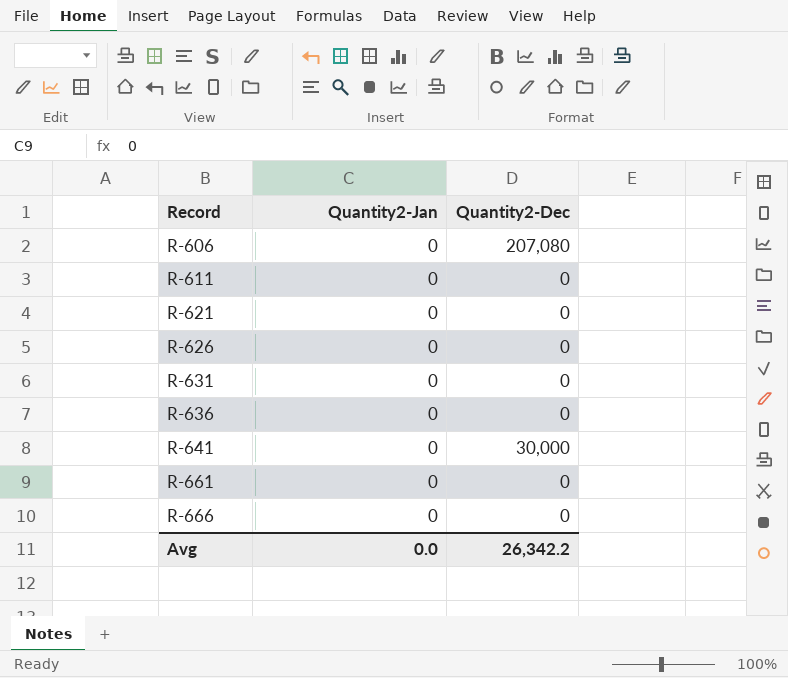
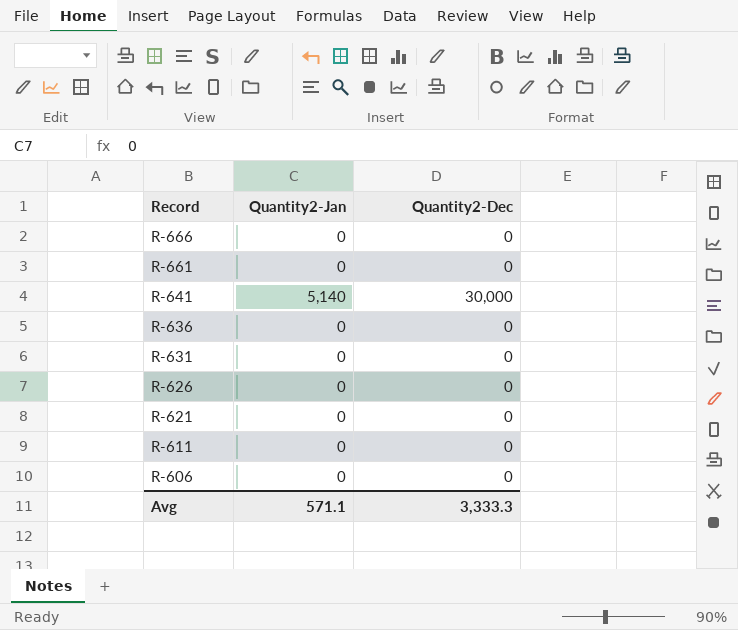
row order: Record ascending -> Record descending
R-641 | Quantity2-Jan: 0 -> 5,140
R-606 | Quantity2-Dec: 207,080 -> 0
Avg | Quantity2-Jan: 0.0 -> 571.1
Avg | Quantity2-Dec: 26,342.2 -> 3,333.3

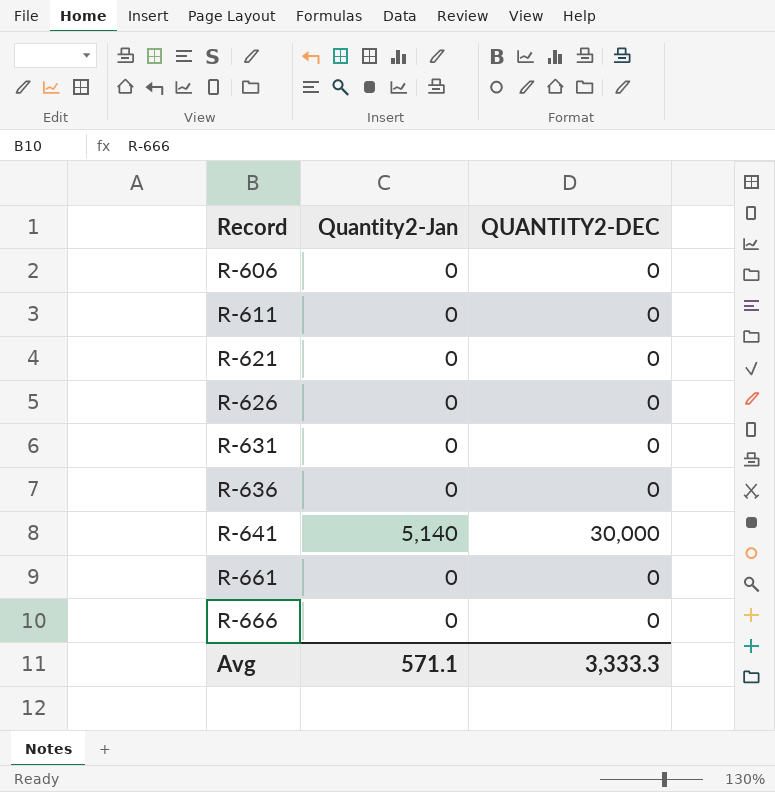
row order: Record descending -> Record ascending
column name: Quantity2-Dec -> QUANTITY2-DEC

